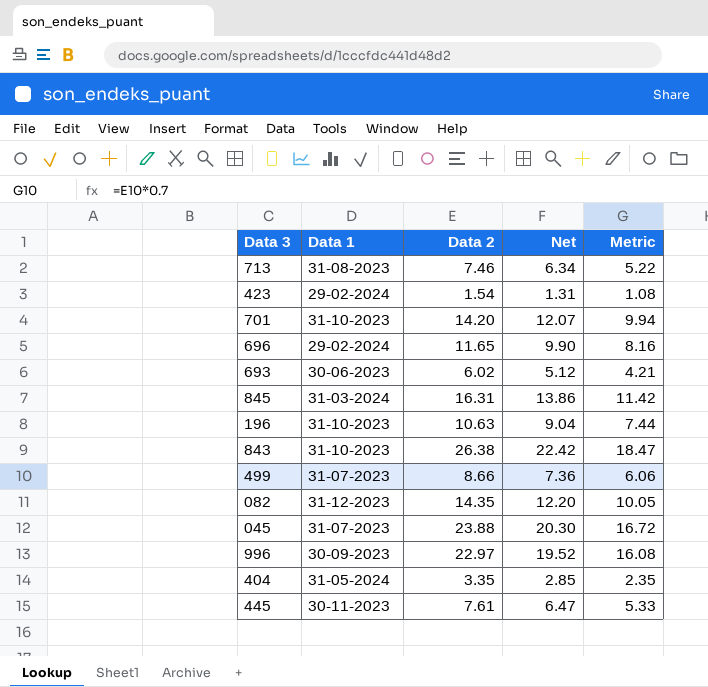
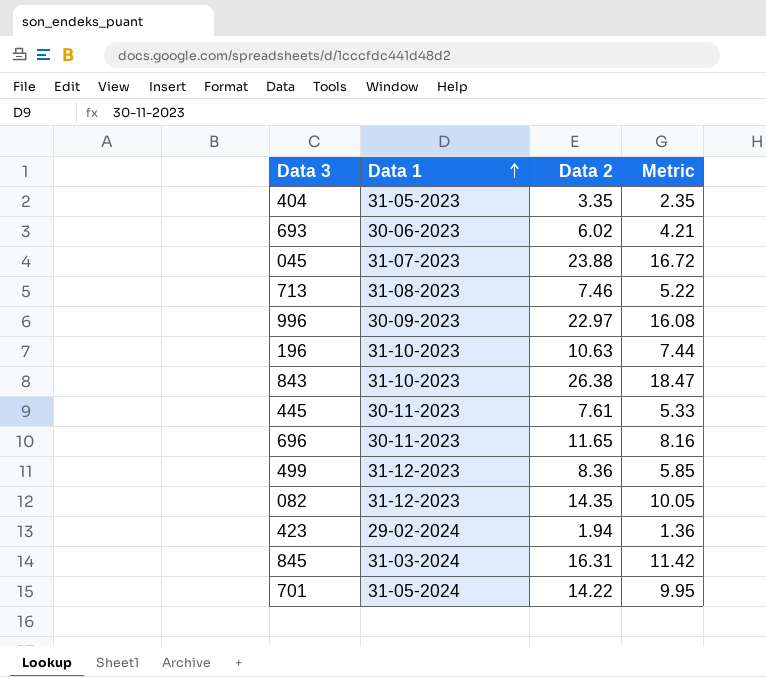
row order: none -> Data 1 ascending
column Net | formula: [Data 2] * 0.85 -> none
404 | Data 1: 31-05-2024 -> 31-05-2023
696 | Data 1: 29-02-2024 -> 30-11-2023
499 | Data 1: 31-07-2023 -> 31-12-2023
499 | Data 2: 8.66 -> 8.36
499 | Metric: 6.06 -> 5.85
423 | Data 2: 1.54 -> 1.94
423 | Metric: 1.08 -> 1.36
701 | Data 1: 31-10-2023 -> 31-05-2024
701 | Data 2: 14.20 -> 14.22
701 | Metric: 9.94 -> 9.95

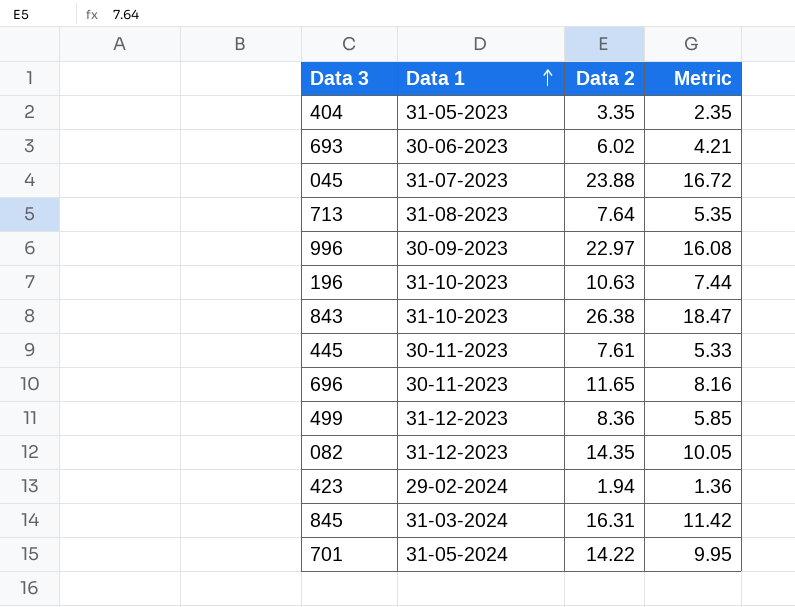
713 | Data 2: 7.46 -> 7.64
713 | Metric: 5.22 -> 5.35

